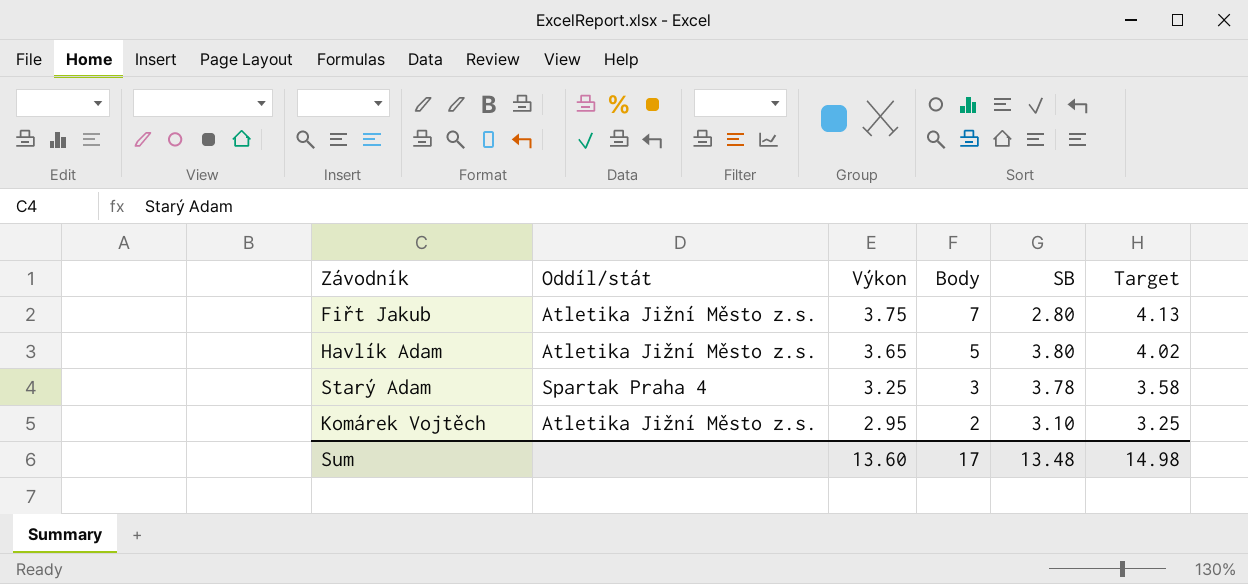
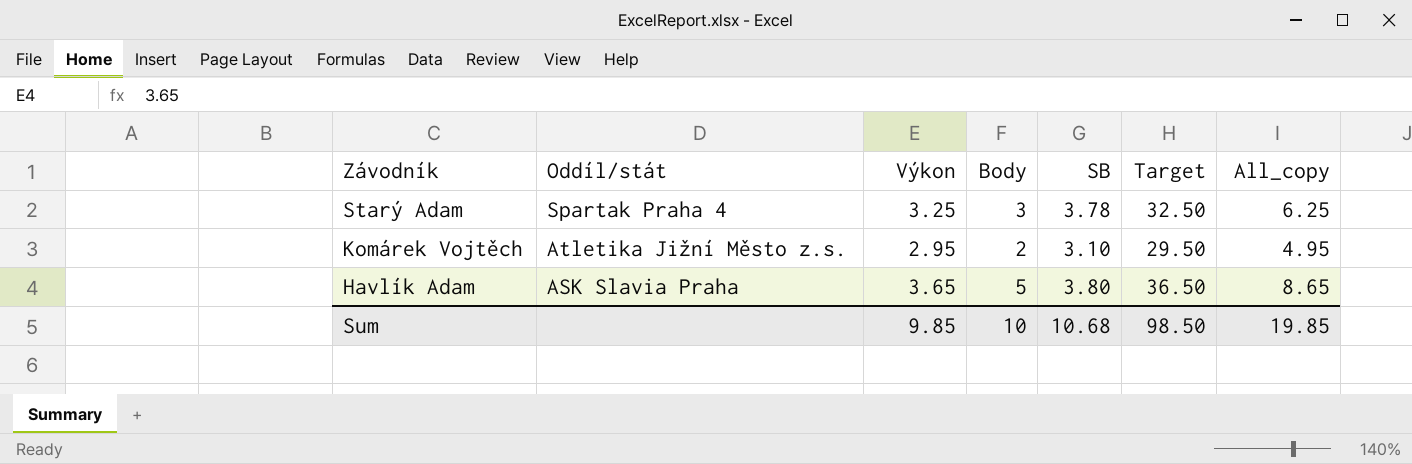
row order: Výkon descending -> Závodník descending
column Target | formula: [Výkon] * 1.1 -> [Výkon] * 10
column All_copy | formula: none -> [Výkon] + [Body]
row Fiřt Jakub: Atletika Jižní Město z.s. | 3.75 | 7 | 2.80 | 4.13 -> none
Havlík Adam | Oddíl/stát: Atletika Jižní Město z.s. -> ASK Slavia Praha
Sum | Výkon: 13.60 -> 9.85
Sum | Body: 17 -> 10
Sum | SB: 13.48 -> 10.68
Sum | Target: 14.98 -> 98.50

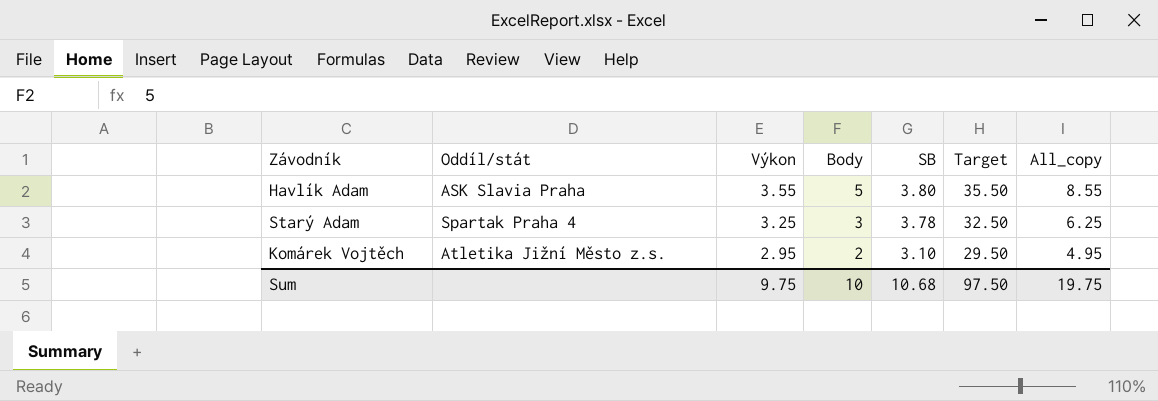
row order: Závodník descending -> Výkon descending
Havlík Adam | Výkon: 3.65 -> 3.55
Havlík Adam | Target: 36.50 -> 35.50
Havlík Adam | All_copy: 8.65 -> 8.55
Sum | Výkon: 9.85 -> 9.75
Sum | Target: 98.50 -> 97.50
Sum | All_copy: 19.85 -> 19.75

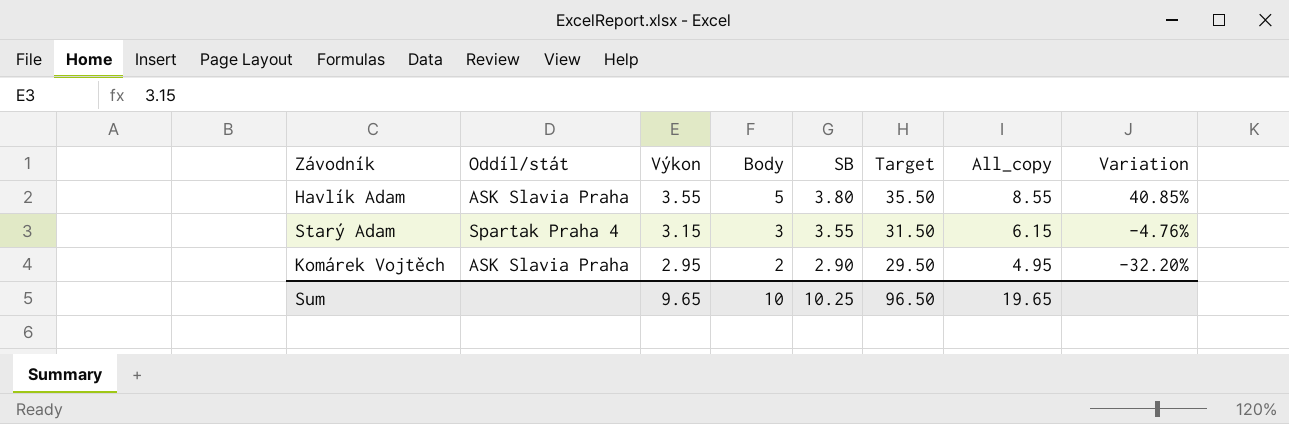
column Variation | formula: none -> ([Body] - [Výkon]) / [Výkon]
Starý Adam | Výkon: 3.25 -> 3.15
Starý Adam | SB: 3.78 -> 3.55
Starý Adam | Target: 32.50 -> 31.50
Starý Adam | All_copy: 6.25 -> 6.15
Komárek Vojtěch | Oddíl/stát: Atletika Jižní Město z.s. -> ASK Slavia Praha
Komárek Vojtěch | SB: 3.10 -> 2.90
Sum | Výkon: 9.75 -> 9.65
Sum | SB: 10.68 -> 10.25
Sum | Target: 97.50 -> 96.50
Sum | All_copy: 19.75 -> 19.65

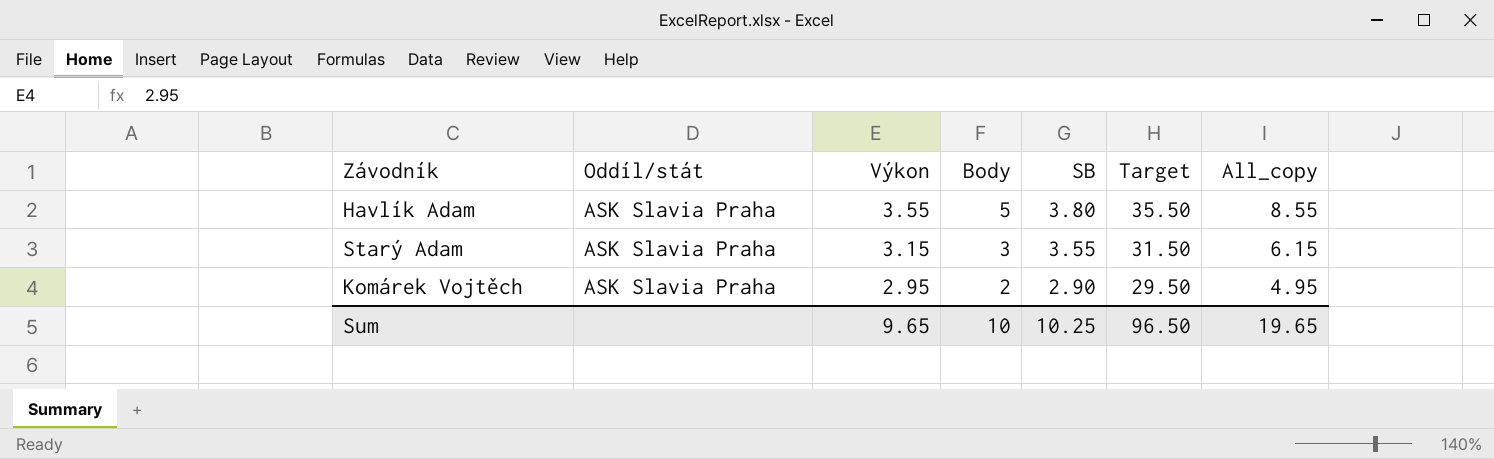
column Variation | formula: ([Body] - [Výkon]) / [Výkon] -> none
Starý Adam | Oddíl/stát: Spartak Praha 4 -> ASK Slavia Praha

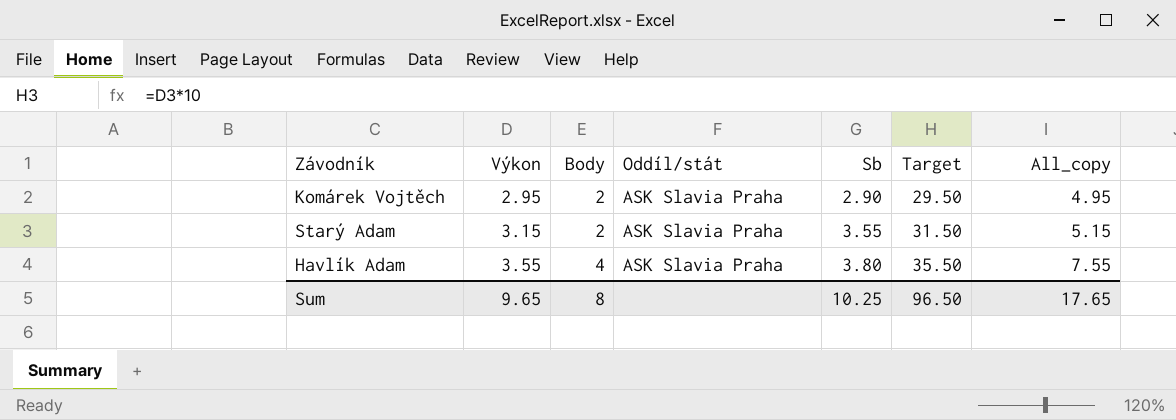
row order: Výkon descending -> Výkon ascending
column Oddíl/stát | position: 2 -> 4
column name: SB -> Sb
Starý Adam | Body: 3 -> 2
Starý Adam | All_copy: 6.15 -> 5.15
Havlík Adam | Body: 5 -> 4
Havlík Adam | All_copy: 8.55 -> 7.55
Sum | Body: 10 -> 8
Sum | All_copy: 19.65 -> 17.65

